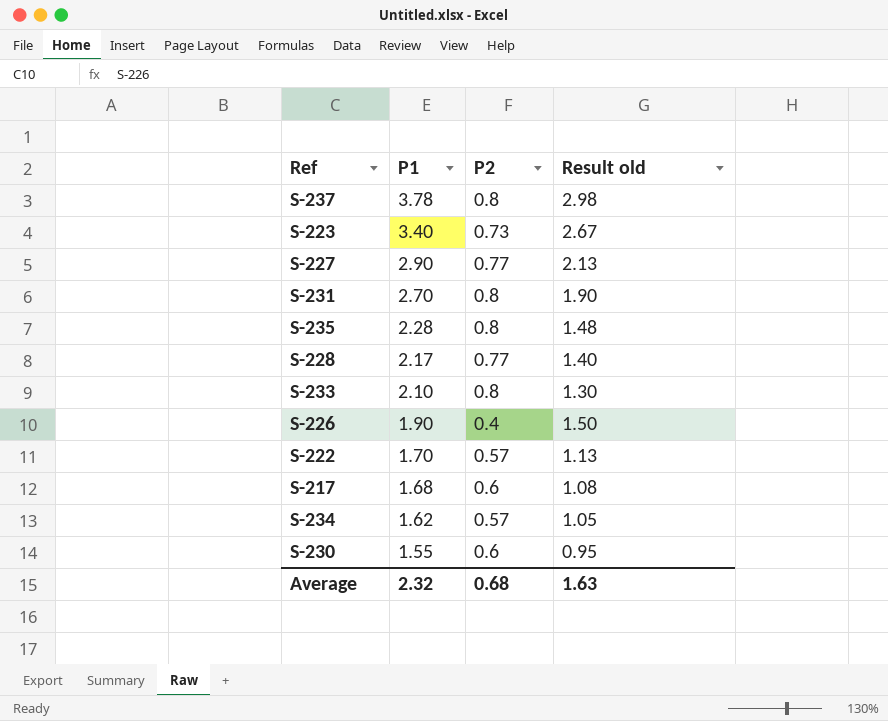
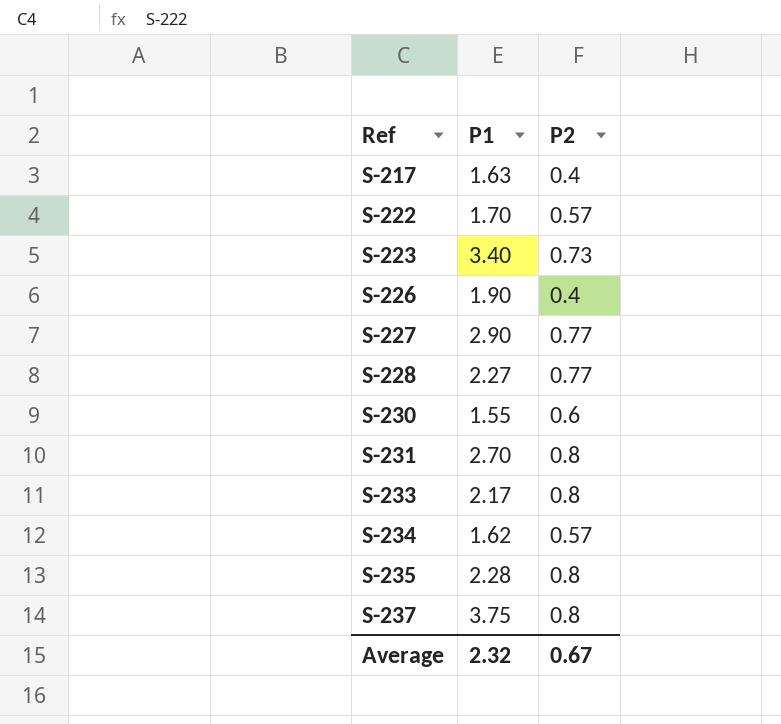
row order: P1 descending -> Ref ascending
column Result old | formula: [P1] - [P2] -> none
S-217 | P1: 1.68 -> 1.63
S-217 | P2: 0.6 -> 0.4
S-228 | P1: 2.17 -> 2.27
S-233 | P1: 2.10 -> 2.17
S-237 | P1: 3.78 -> 3.75
Average | P2: 0.68 -> 0.67

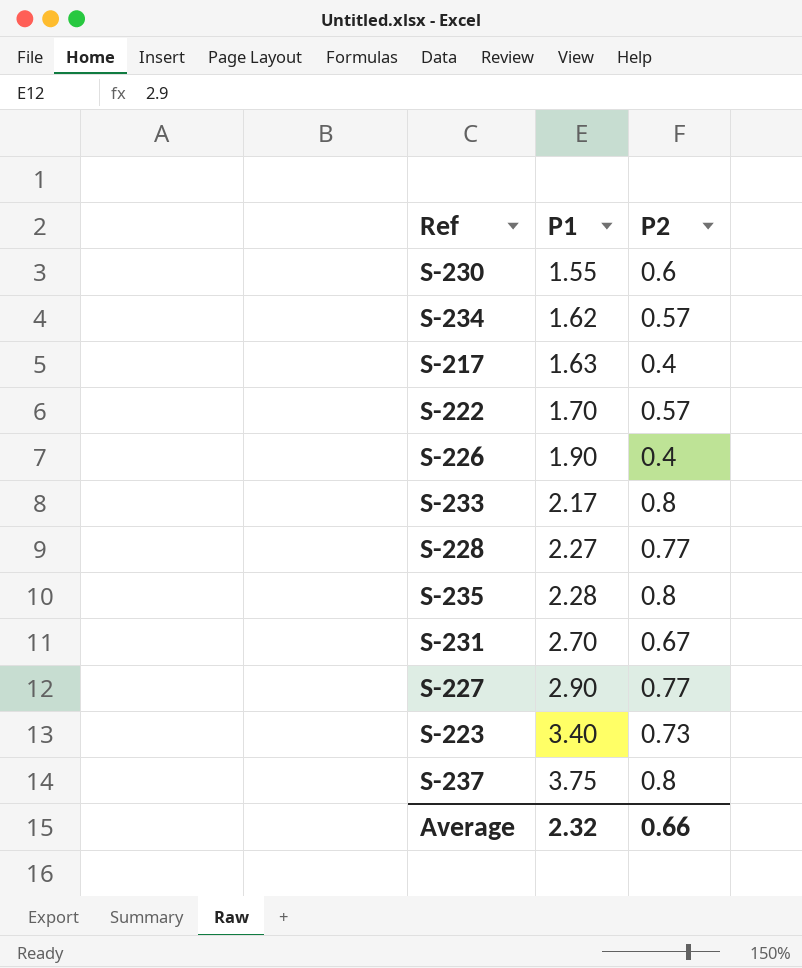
row order: Ref ascending -> P1 ascending
S-231 | P2: 0.8 -> 0.67
Average | P2: 0.67 -> 0.66

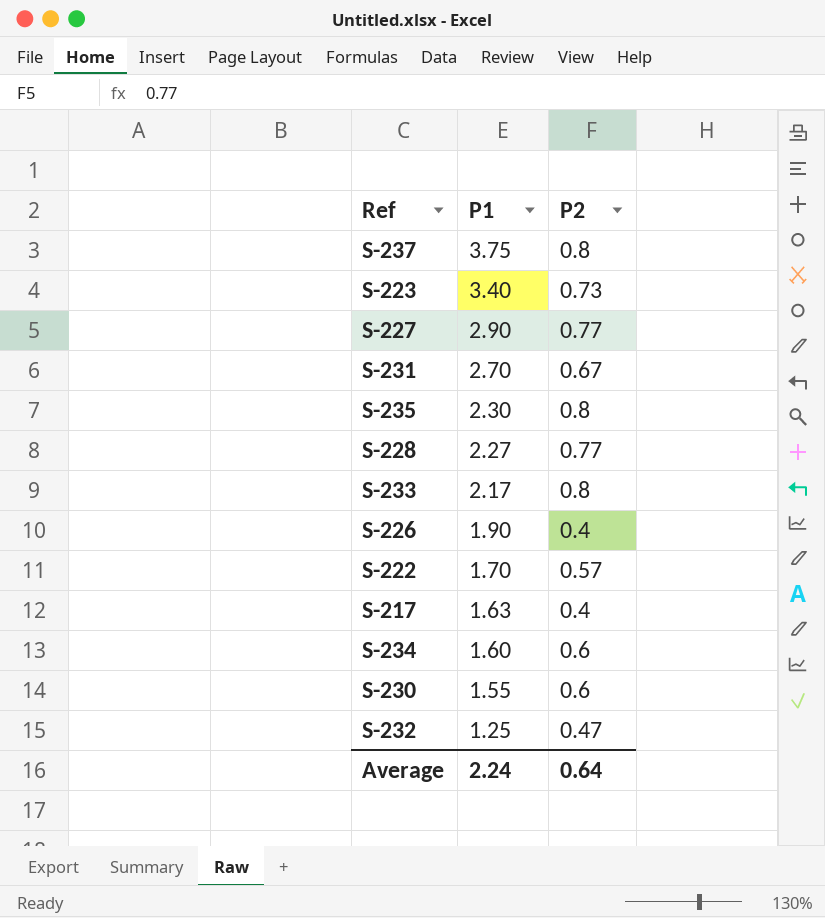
row order: P1 ascending -> P1 descending
S-235 | P1: 2.28 -> 2.30
S-234 | P1: 1.62 -> 1.60
S-234 | P2: 0.57 -> 0.6
row S-232: none -> 1.25 | 0.47
Average | P1: 2.32 -> 2.24
Average | P2: 0.66 -> 0.64

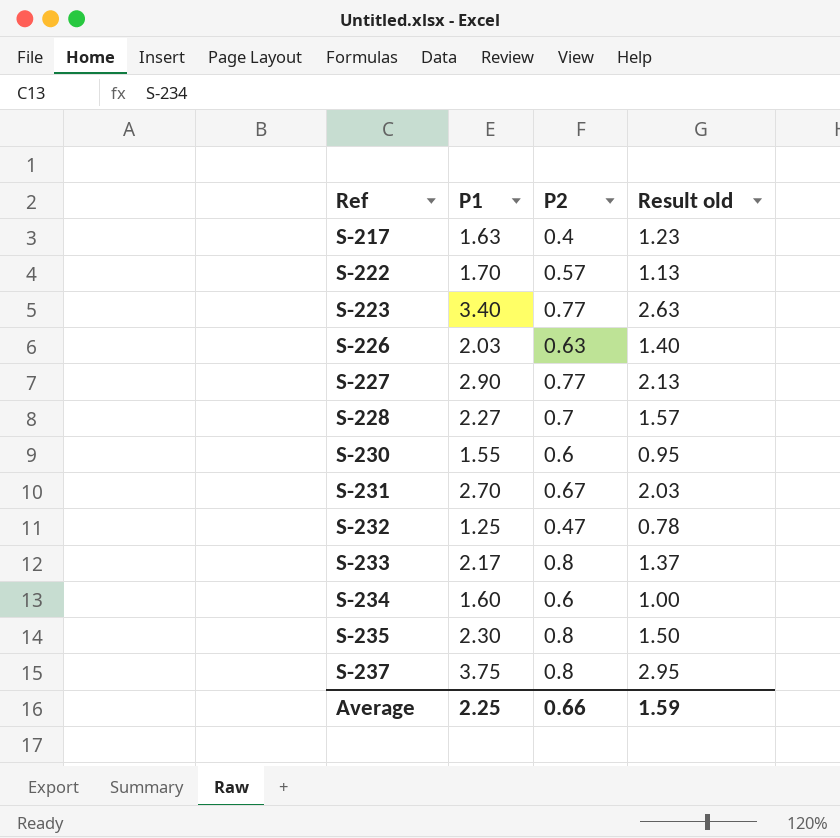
row order: P1 descending -> Ref ascending
column Result old | formula: none -> [P1] - [P2]
S-223 | P2: 0.73 -> 0.77
S-226 | P1: 1.90 -> 2.03
S-226 | P2: 0.4 -> 0.63
S-228 | P2: 0.77 -> 0.7
Average | P1: 2.24 -> 2.25
Average | P2: 0.64 -> 0.66

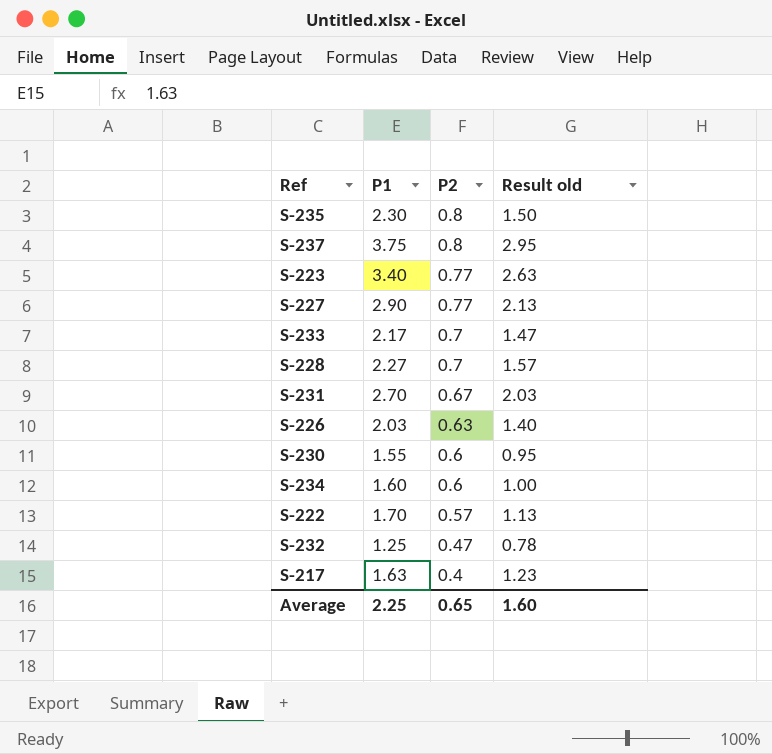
row order: Ref ascending -> P2 descending
S-233 | P2: 0.8 -> 0.7
S-233 | Result old: 1.37 -> 1.47
Average | P2: 0.66 -> 0.65
Average | Result old: 1.59 -> 1.60

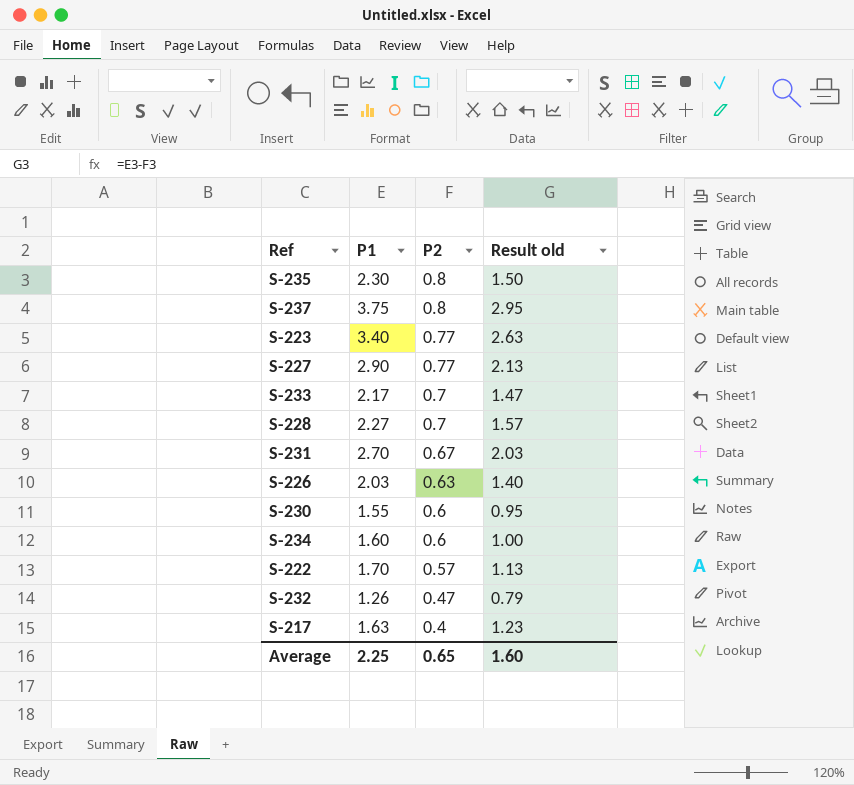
S-232 | P1: 1.25 -> 1.26
S-232 | Result old: 0.78 -> 0.79

